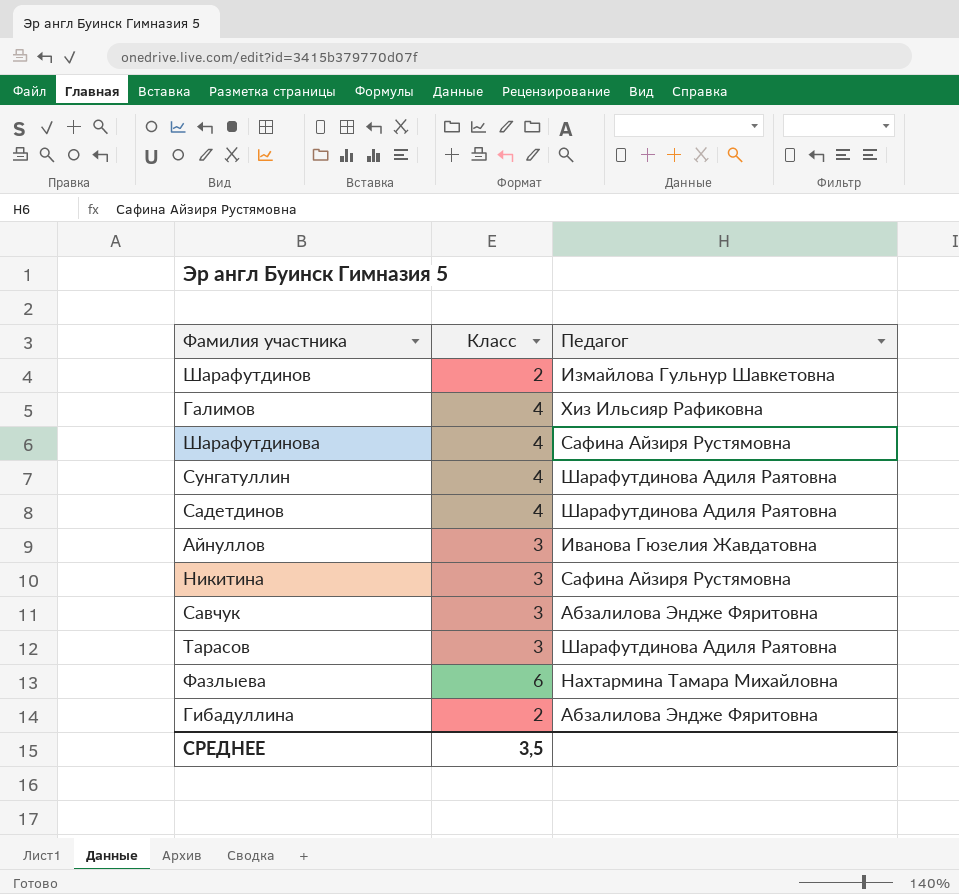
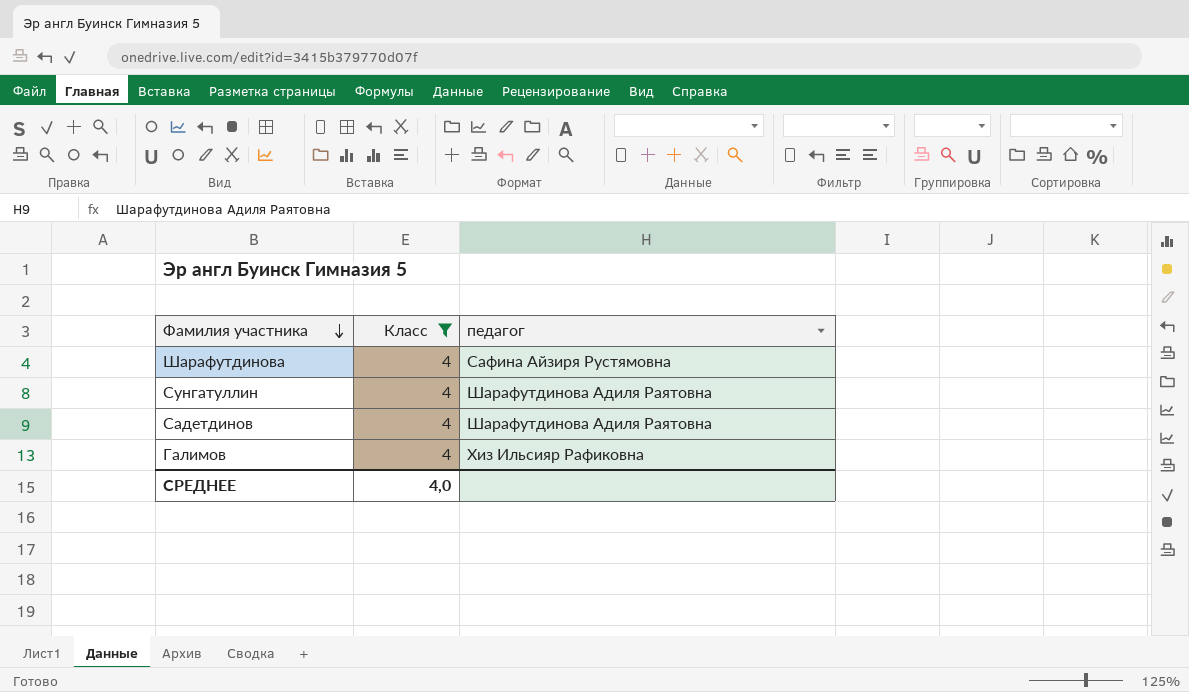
filter: none -> Класс = 4
row order: none -> Фамилия участника descending
column name: Педагог -> педагог
СРЕДНЕЕ | Класс: 3,5 -> 4,0

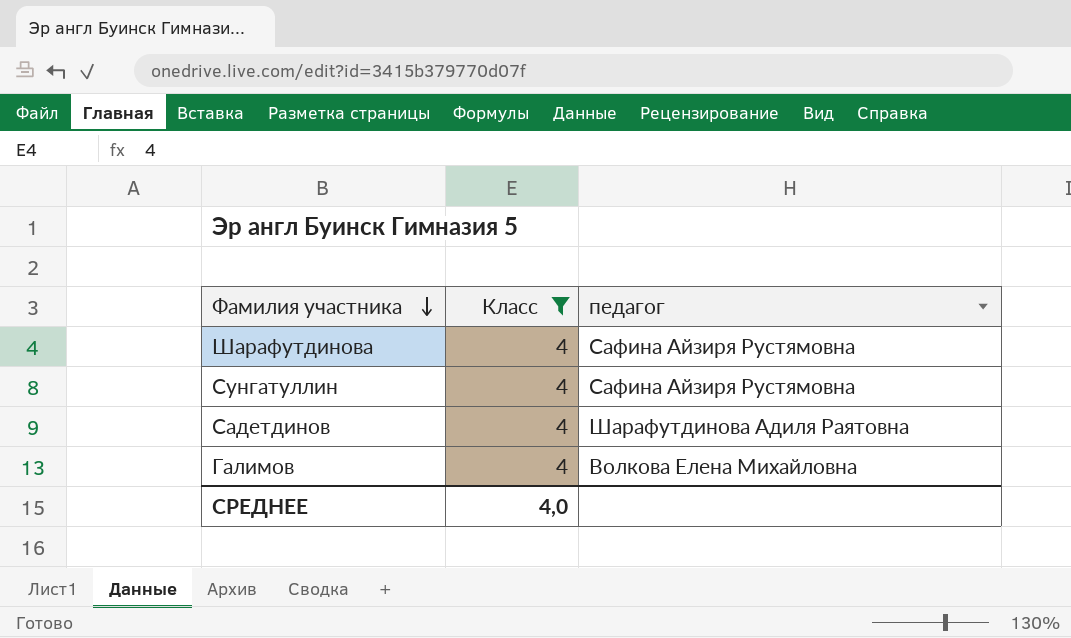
Сунгатуллин | педагог: Шарафутдинова Адиля Раятовна -> Сафина Айзиря Рустямовна
Галимов | педагог: Хиз Ильсияр Рафиковна -> Волкова Елена Михайловна

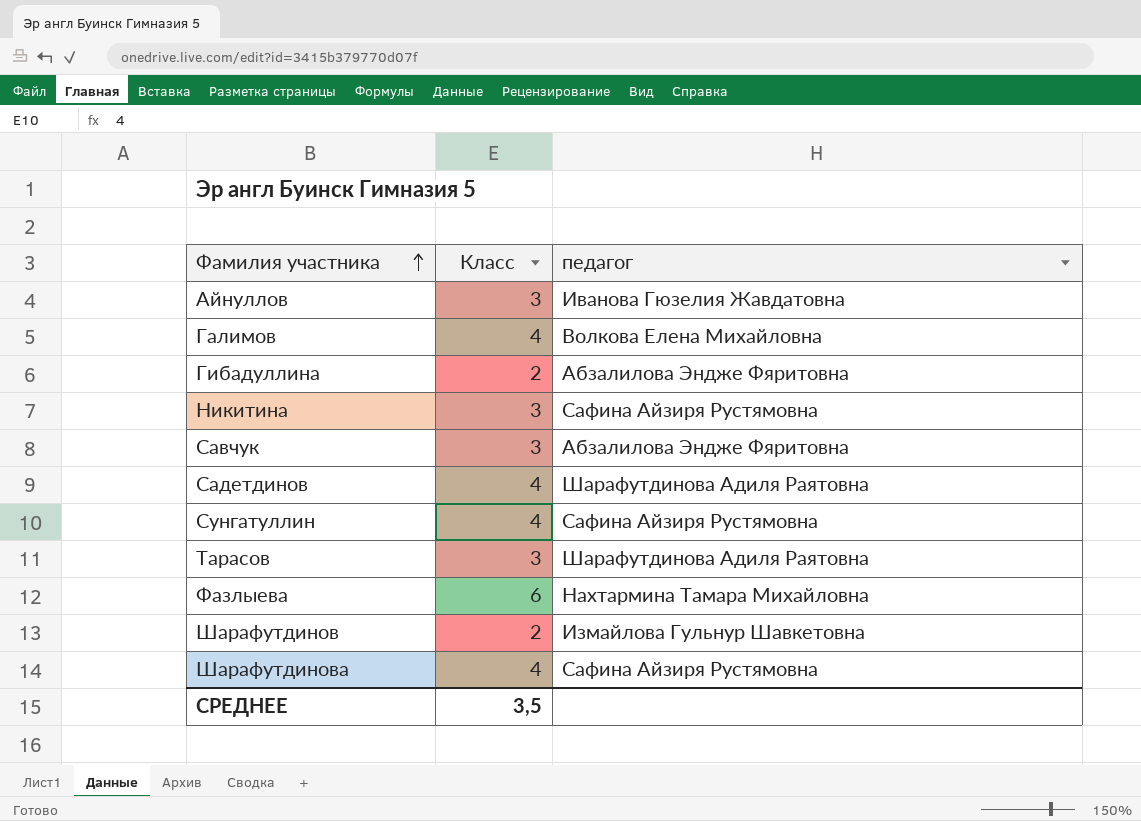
filter: Класс = 4 -> none
row order: Фамилия участника descending -> Фамилия участника ascending
СРЕДНЕЕ | Класс: 4,0 -> 3,5

